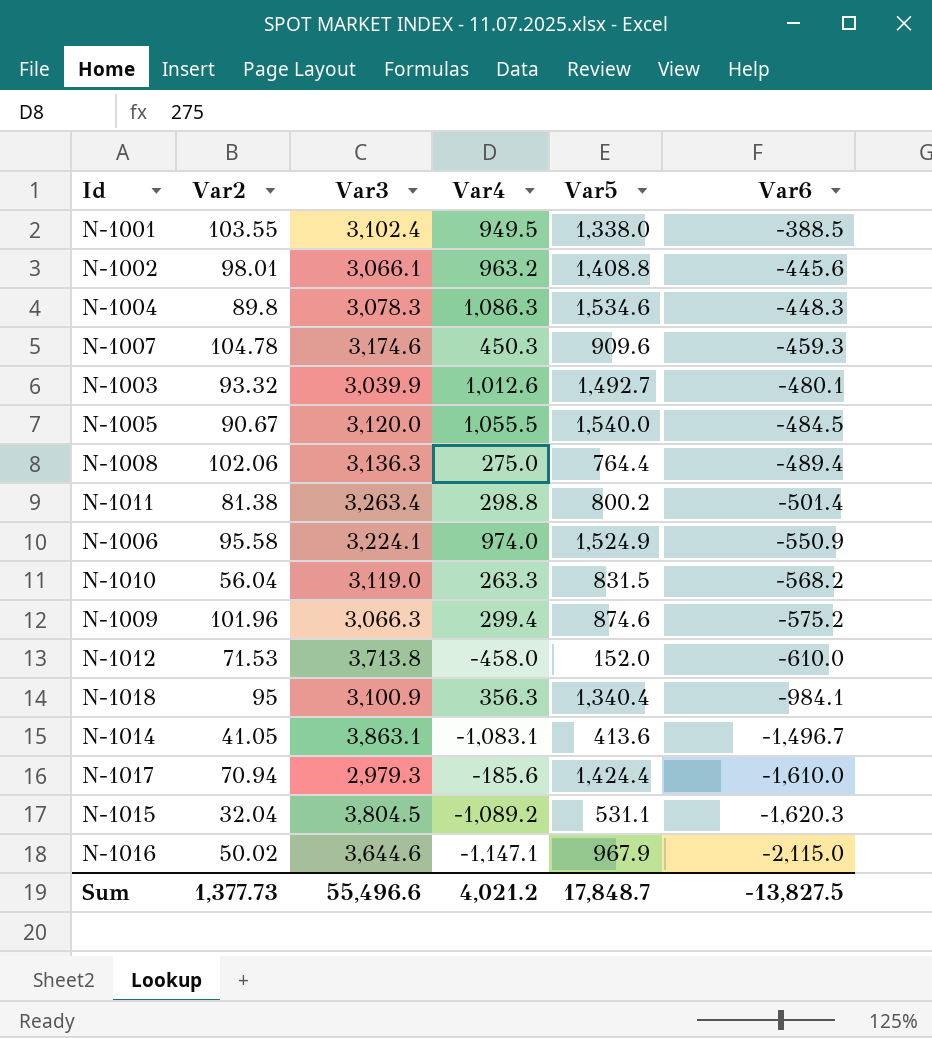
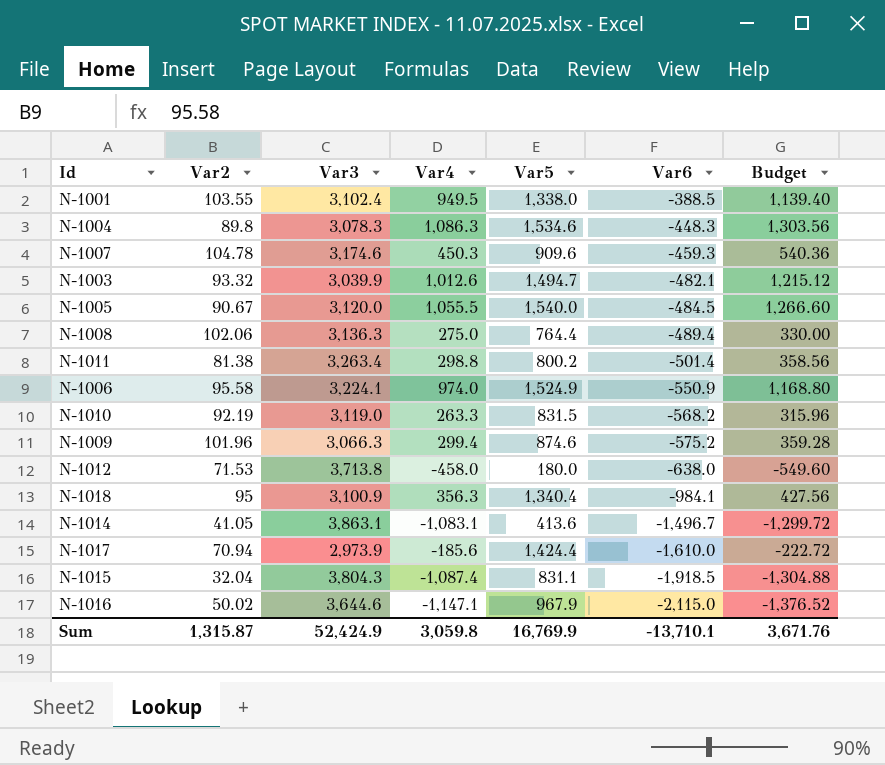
column Budget | formula: none -> [Var4] * 1.2
row N-1002: 98.01 | 3,066.1 | 963.2 | 1,408.8 | -445.6 -> none
N-1003 | Var5: 1,492.7 -> 1,494.7
N-1003 | Var6: -480.1 -> -482.1
N-1010 | Var2: 56.04 -> 92.19
N-1012 | Var5: 152.0 -> 180.0
N-1012 | Var6: -610.0 -> -638.0
N-1017 | Var3: 2,979.3 -> 2,973.9
N-1015 | Var3: 3,804.5 -> 3,804.3
N-1015 | Var4: -1,089.2 -> -1,087.4
N-1015 | Var5: 531.1 -> 831.1
N-1015 | Var6: -1,620.3 -> -1,918.5
Sum | Var2: 1,377.73 -> 1,315.87
Sum | Var3: 55,496.6 -> 52,424.9
Sum | Var4: 4,021.2 -> 3,059.8
Sum | Var5: 17,848.7 -> 16,769.9
Sum | Var6: -13,827.5 -> -13,710.1

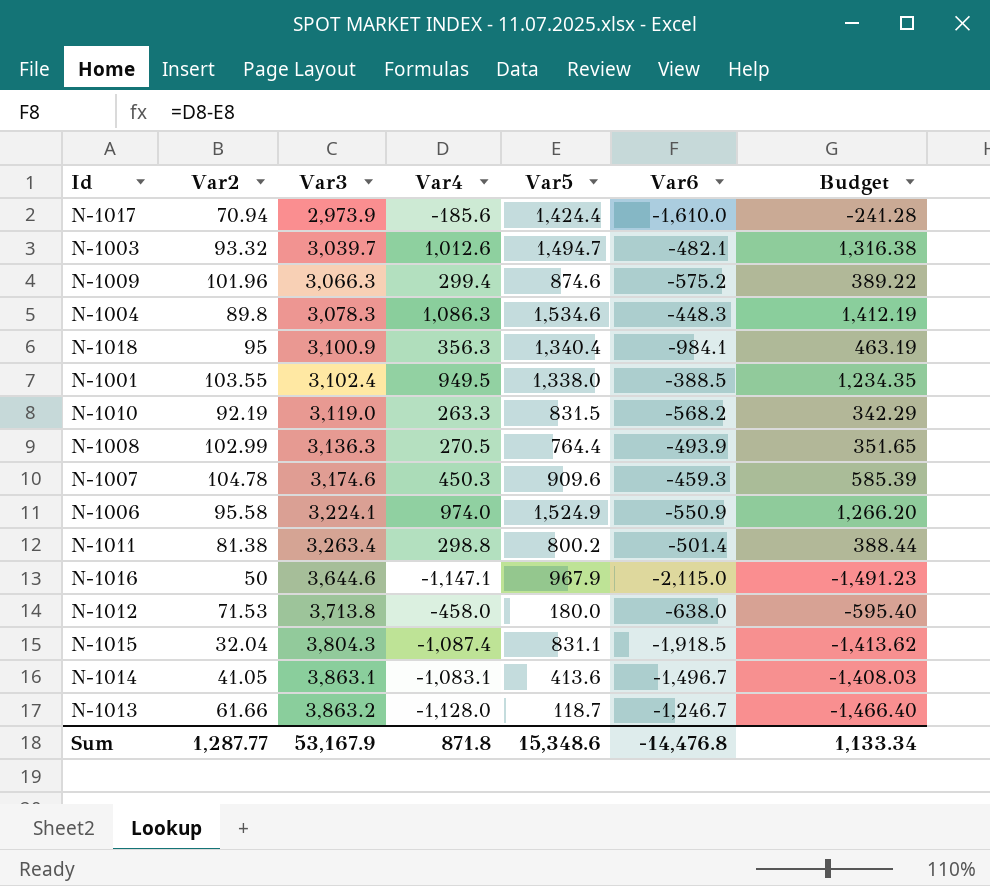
row order: Var6 descending -> Var3 ascending
column Budget | formula: [Var4] * 1.2 -> [Var4] * 1.3
row N-1005: 90.67 | 3,120.0 | 1,055.5 | 1,540.0 | -484.5 | 1,266.60 -> none
N-1003 | Var3: 3,039.9 -> 3,039.7
N-1008 | Var2: 102.06 -> 102.99
N-1008 | Var4: 275.0 -> 270.5
N-1008 | Var6: -489.4 -> -493.9
N-1016 | Var2: 50.02 -> 50
row N-1013: none -> 61.66 | 3,863.2 | -1,128.0 | 118.7 | -1,246.7 | -1,466.40
Sum | Var2: 1,315.87 -> 1,287.77
Sum | Var3: 52,424.9 -> 53,167.9
Sum | Var4: 3,059.8 -> 871.8
Sum | Var5: 16,769.9 -> 15,348.6
Sum | Var6: -13,710.1 -> -14,476.8
Sum | Budget: 3,671.76 -> 1,133.34

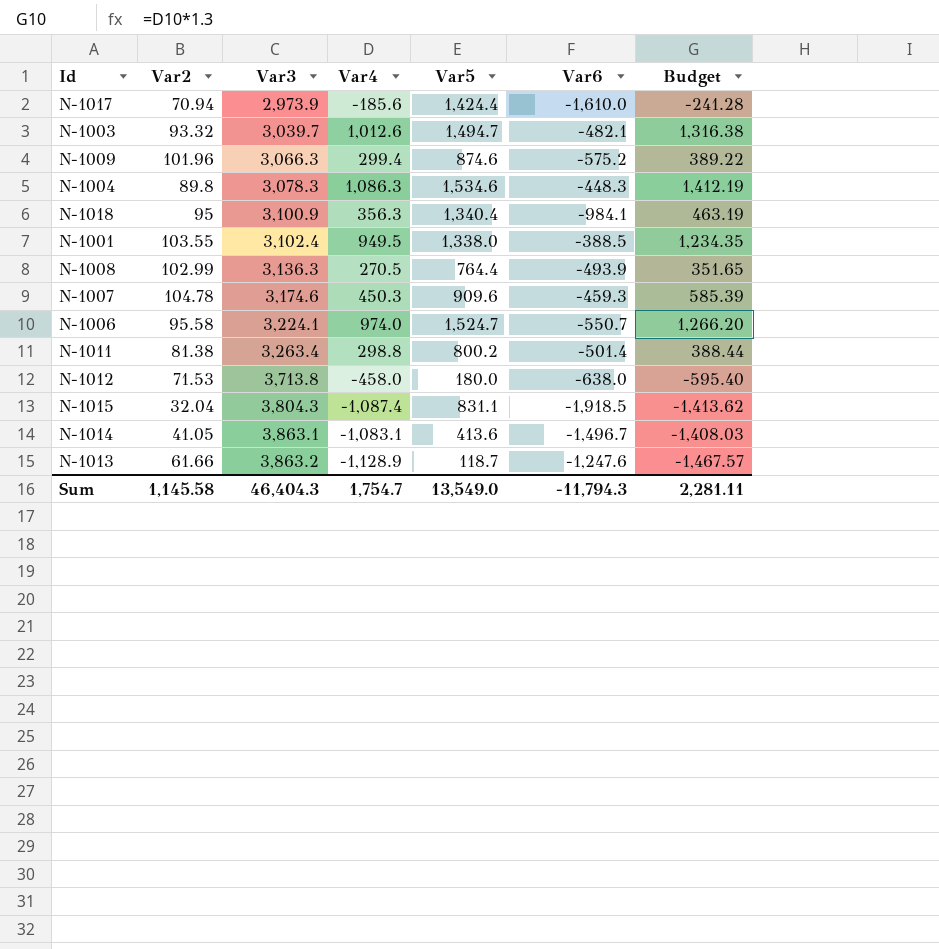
row N-1010: 92.19 | 3,119.0 | 263.3 | 831.5 | -568.2 | 342.29 -> none
row N-1016: 50 | 3,644.6 | -1,147.1 | 967.9 | -2,115.0 | -1,491.23 -> none
N-1006 | Var5: 1,524.9 -> 1,524.7
N-1006 | Var6: -550.9 -> -550.7
N-1013 | Var4: -1,128.0 -> -1,128.9
N-1013 | Var6: -1,246.7 -> -1,247.6
N-1013 | Budget: -1,466.40 -> -1,467.57
Sum | Var2: 1,287.77 -> 1,145.58
Sum | Var3: 53,167.9 -> 46,404.3
Sum | Var4: 871.8 -> 1,754.7
Sum | Var5: 15,348.6 -> 13,549.0
Sum | Var6: -14,476.8 -> -11,794.3
Sum | Budget: 1,133.34 -> 2,281.11

